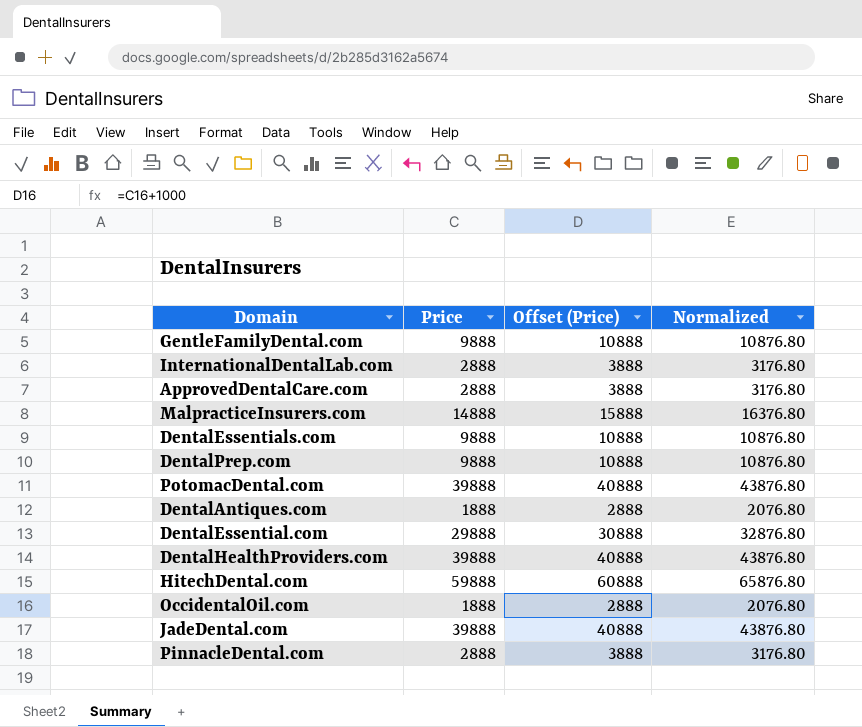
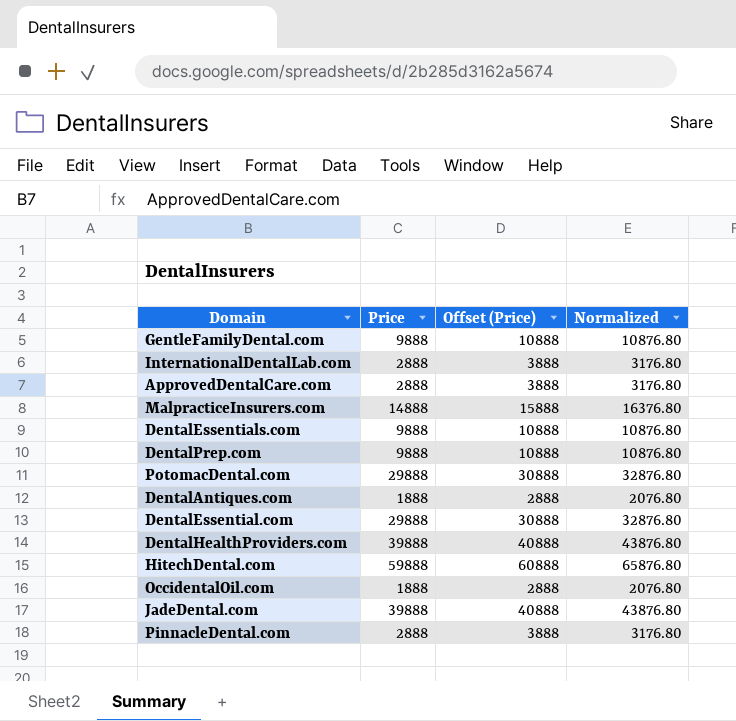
PotomacDental.com | Price: 39888 -> 29888
PotomacDental.com | Offset (Price): 40888 -> 30888
PotomacDental.com | Normalized: 43876.80 -> 32876.80

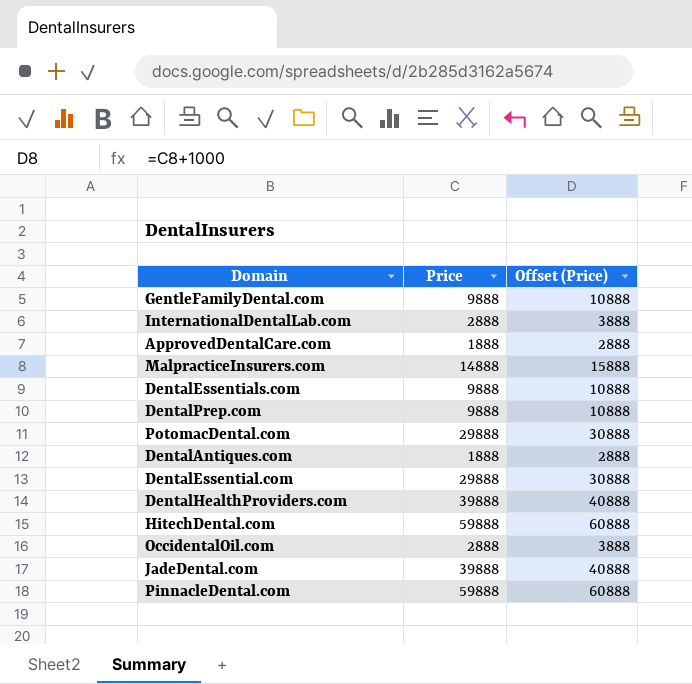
column Normalized | formula: [Price] * 1.1 -> none
ApprovedDentalCare.com | Price: 2888 -> 1888
ApprovedDentalCare.com | Offset (Price): 3888 -> 2888
OccidentalOil.com | Price: 1888 -> 2888
OccidentalOil.com | Offset (Price): 2888 -> 3888
PinnacleDental.com | Price: 2888 -> 59888
PinnacleDental.com | Offset (Price): 3888 -> 60888

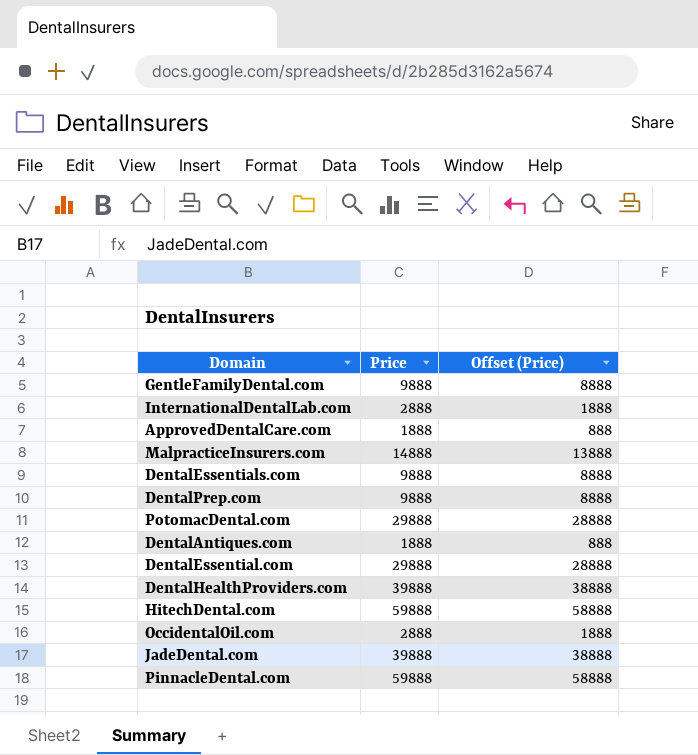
column Offset (Price) | formula: [Price] + 1000 -> [Price] - 1000

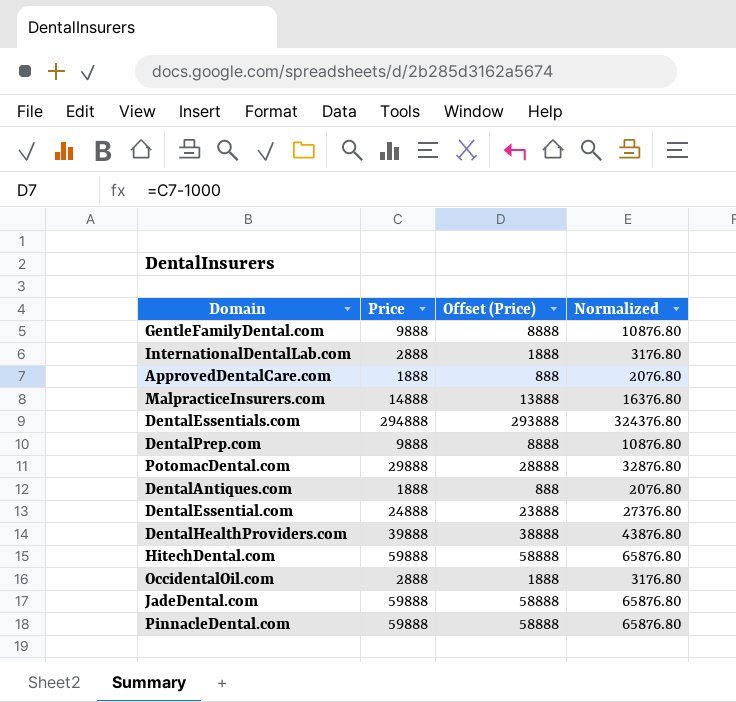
column Normalized | formula: none -> [Price] * 1.1
DentalEssentials.com | Price: 9888 -> 294888
DentalEssentials.com | Offset (Price): 8888 -> 293888
DentalEssential.com | Price: 29888 -> 24888
DentalEssential.com | Offset (Price): 28888 -> 23888
JadeDental.com | Price: 39888 -> 59888
JadeDental.com | Offset (Price): 38888 -> 58888

